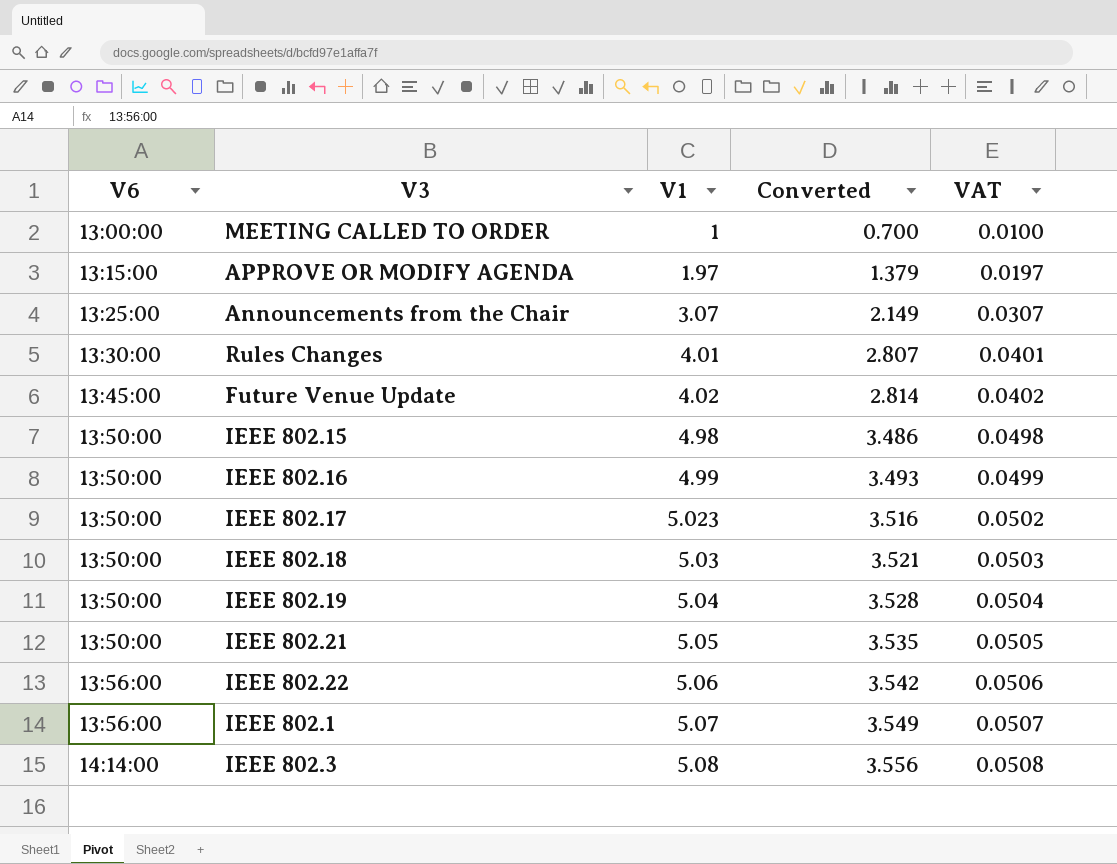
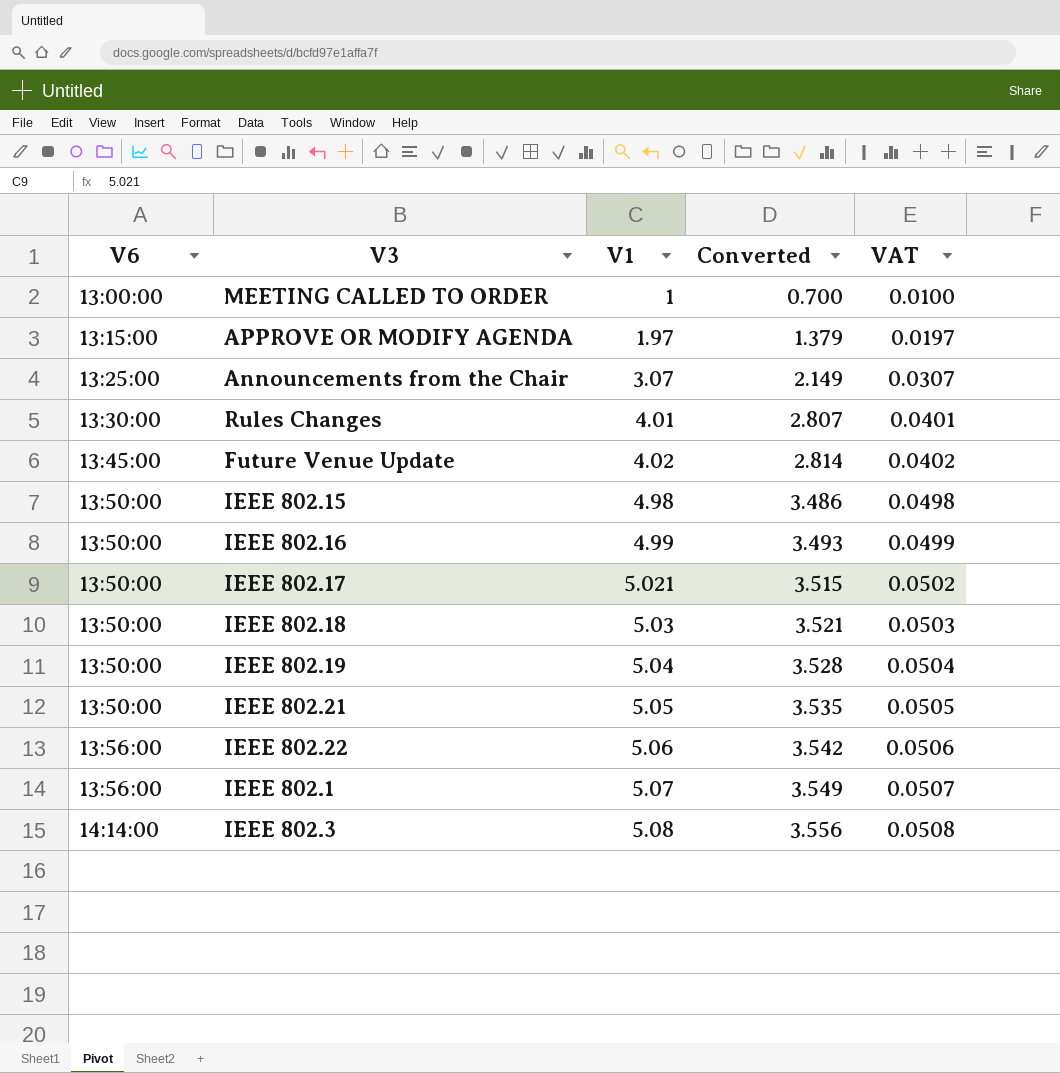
IEEE 802.17 | V1: 5.023 -> 5.021
IEEE 802.17 | Converted: 3.516 -> 3.515

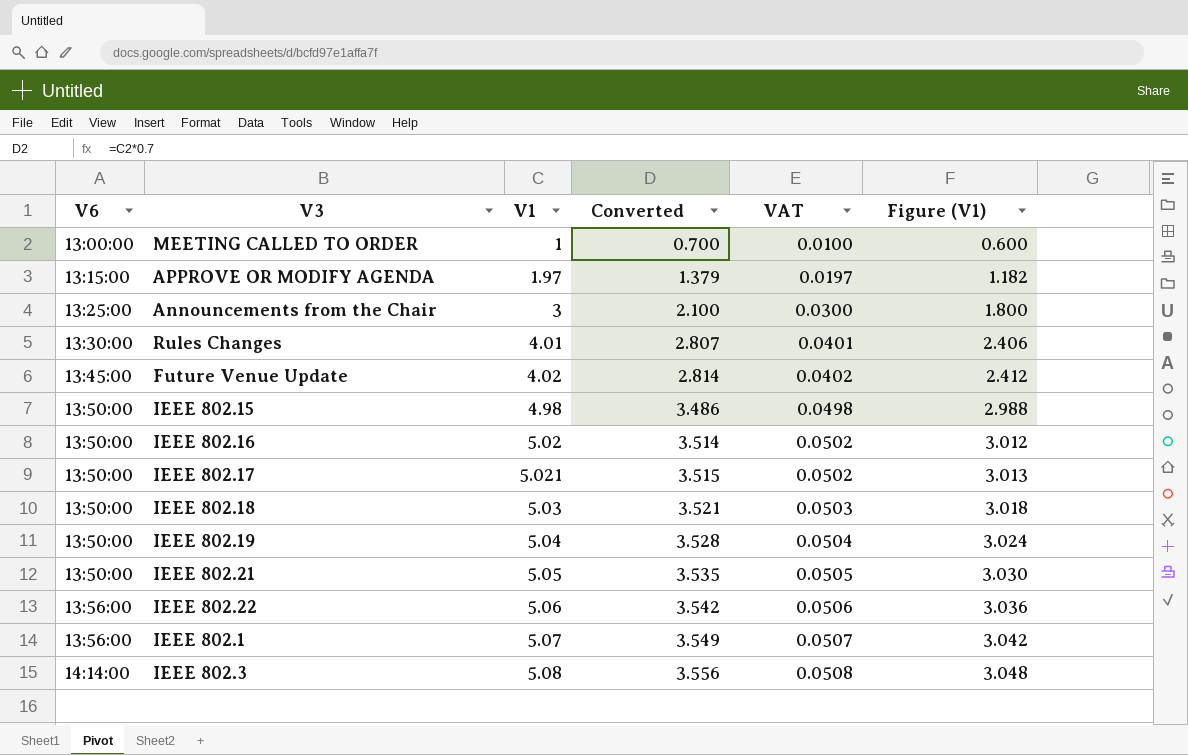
column Figure (V1) | formula: none -> [V1] * 0.6
Announcements from the Chair | V1: 3.07 -> 3
Announcements from the Chair | Converted: 2.149 -> 2.100
Announcements from the Chair | VAT: 0.0307 -> 0.0300
IEEE 802.16 | V1: 4.99 -> 5.02
IEEE 802.16 | Converted: 3.493 -> 3.514
IEEE 802.16 | VAT: 0.0499 -> 0.0502

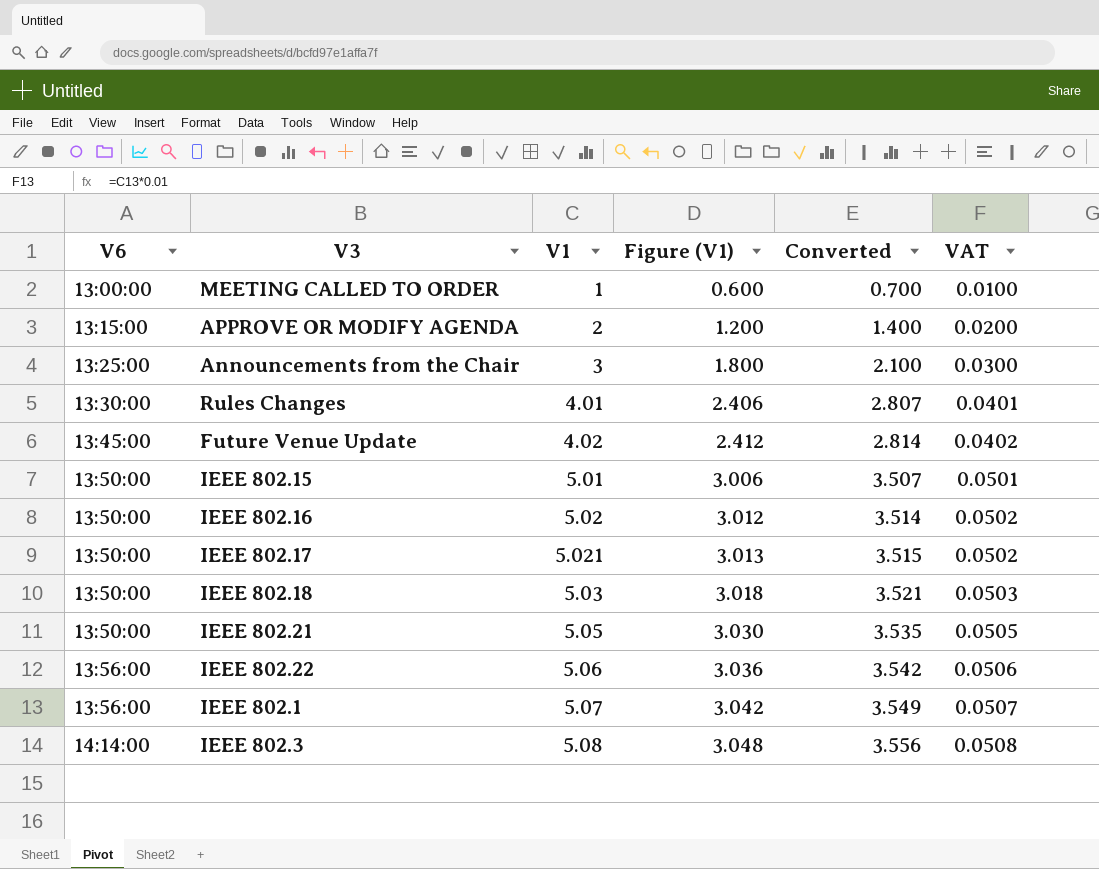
column Figure (V1) | position: 6 -> 4
row IEEE 802.19: 13:50:00 | 5.04 | 3.528 | 0.0504 | 3.024 -> none
APPROVE OR MODIFY AGENDA | V1: 1.97 -> 2
APPROVE OR MODIFY AGENDA | Figure (V1): 1.182 -> 1.200
APPROVE OR MODIFY AGENDA | Converted: 1.379 -> 1.400
APPROVE OR MODIFY AGENDA | VAT: 0.0197 -> 0.0200
IEEE 802.15 | V1: 4.98 -> 5.01
IEEE 802.15 | Figure (V1): 2.988 -> 3.006
IEEE 802.15 | Converted: 3.486 -> 3.507
IEEE 802.15 | VAT: 0.0498 -> 0.0501

